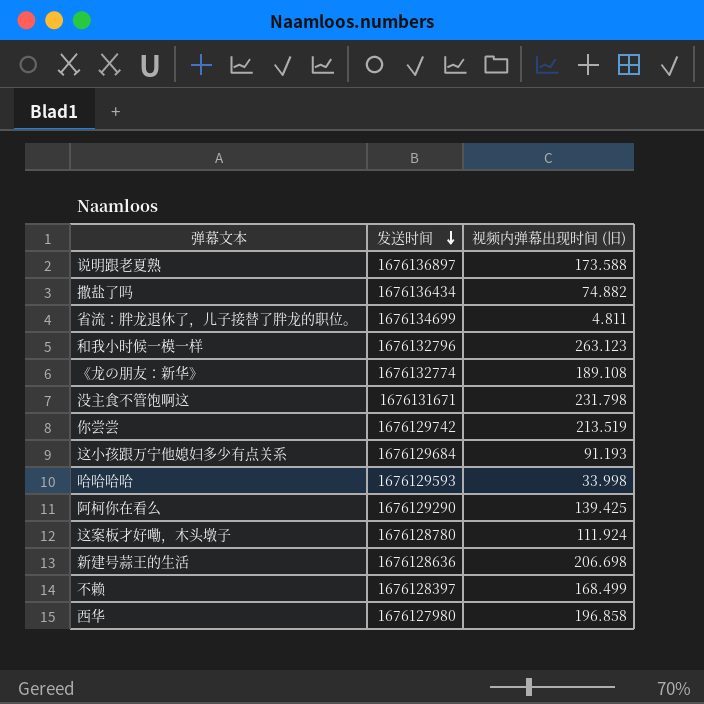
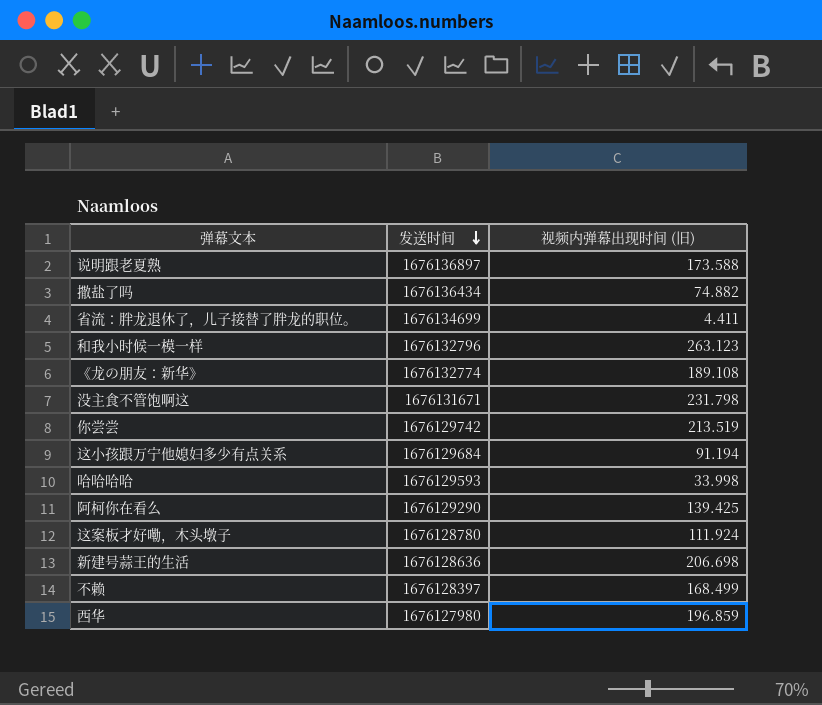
省流：胖龙退休了，儿子接替了胖龙的职位。 | 视频内弹幕出现时间 (旧): 4.811 -> 4.411
这小孩跟万宁他媳妇多少有点关系 | 视频内弹幕出现时间 (旧): 91.193 -> 91.194
西华 | 视频内弹幕出现时间 (旧): 196.858 -> 196.859

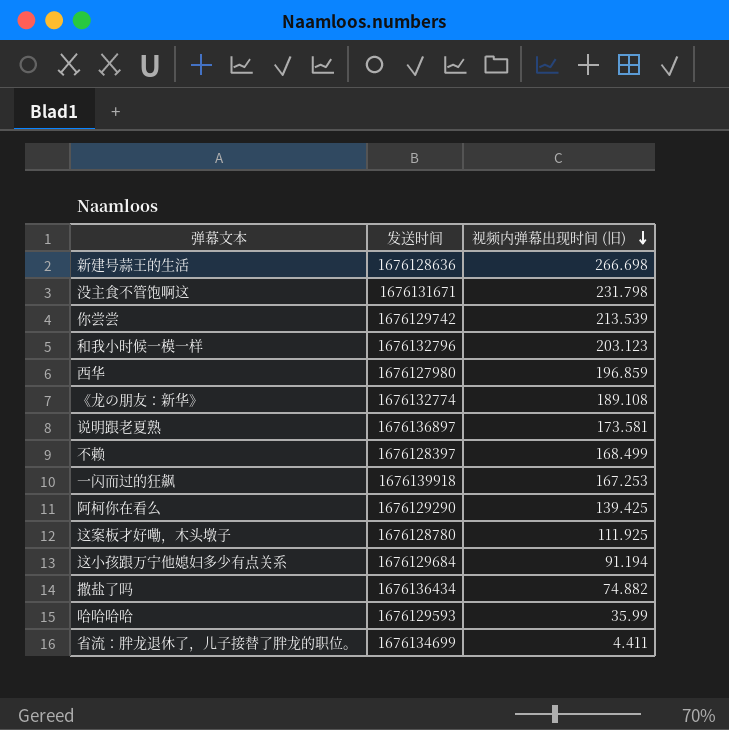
row order: 发送时间 descending -> 视频内弹幕出现时间 (旧) descending
新建号蒜王的生活 | 视频内弹幕出现时间 (旧): 206.698 -> 266.698
你尝尝 | 视频内弹幕出现时间 (旧): 213.519 -> 213.539
和我小时候一模一样 | 视频内弹幕出现时间 (旧): 263.123 -> 203.123
说明跟老夏熟 | 视频内弹幕出现时间 (旧): 173.588 -> 173.581
row 一闪而过的狂飙: none -> 1676139918 | 167.253
这案板才好嘞，木头墩子 | 视频内弹幕出现时间 (旧): 111.924 -> 111.925
哈哈哈哈 | 视频内弹幕出现时间 (旧): 33.998 -> 35.99

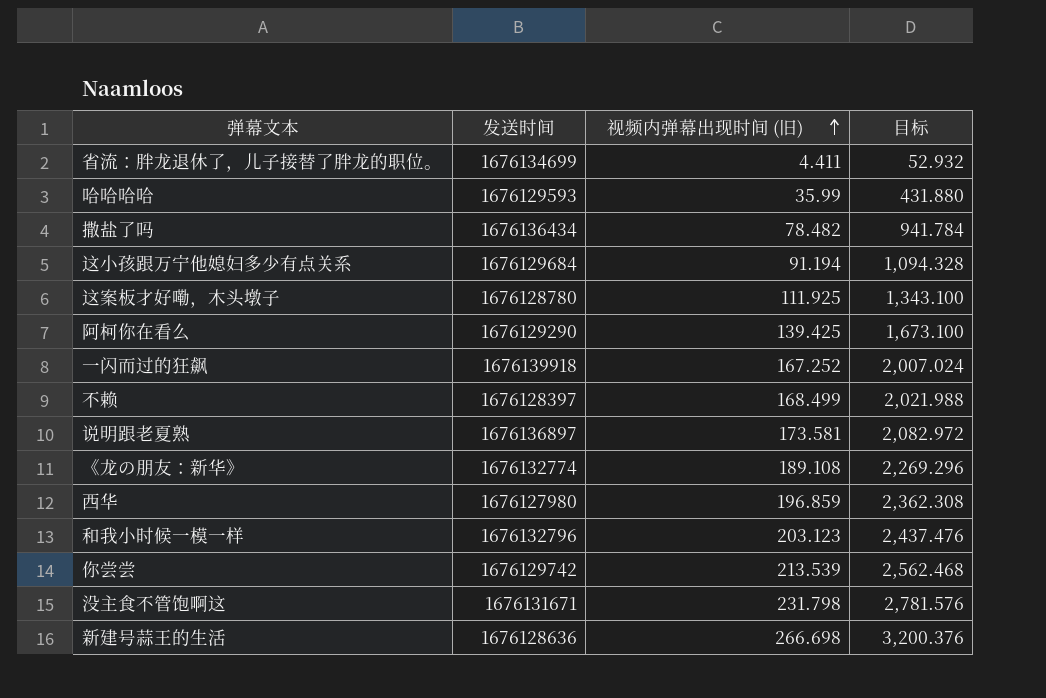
row order: 视频内弹幕出现时间 (旧) descending -> 视频内弹幕出现时间 (旧) ascending
column 目标 | formula: none -> [视频内弹幕出现时间 (旧)] * 12
撒盐了吗 | 视频内弹幕出现时间 (旧): 74.882 -> 78.482
一闪而过的狂飙 | 视频内弹幕出现时间 (旧): 167.253 -> 167.252

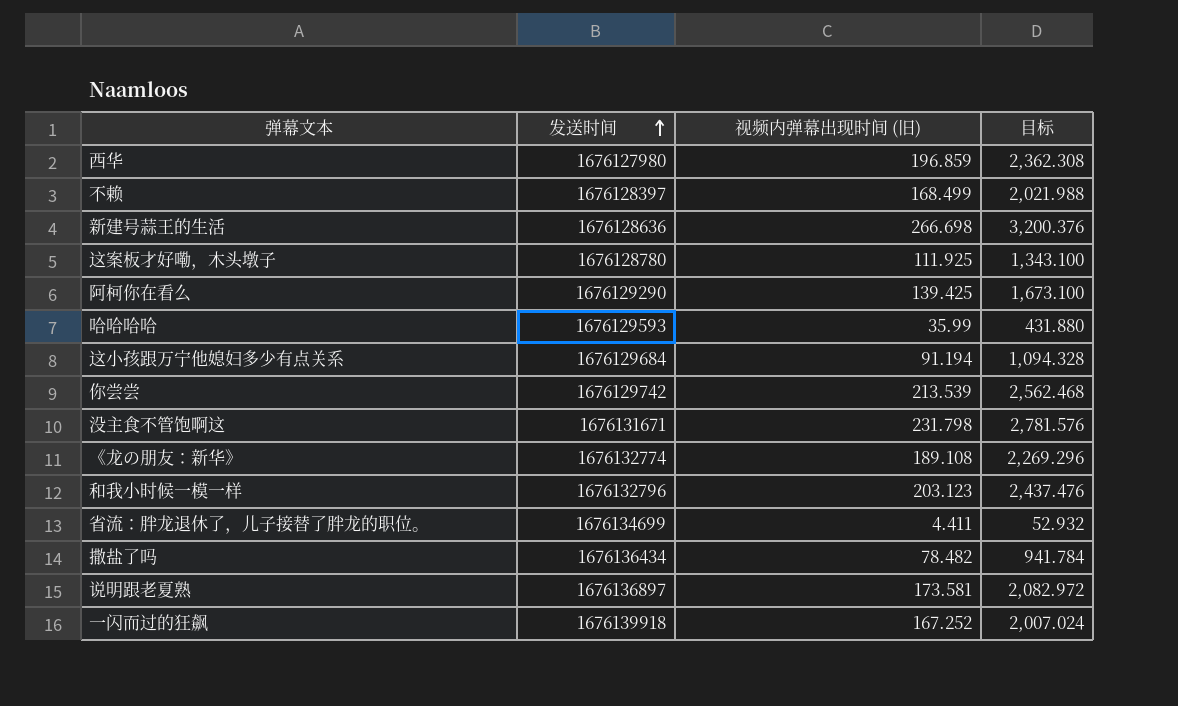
row order: 视频内弹幕出现时间 (旧) ascending -> 发送时间 ascending

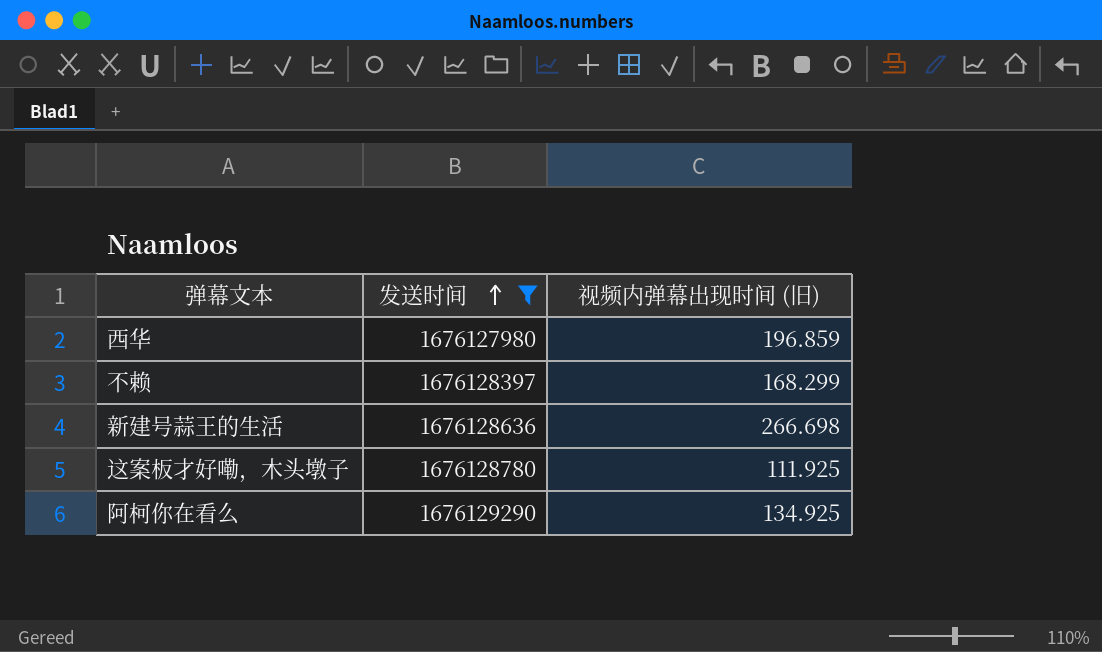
filter: none -> 发送时间 <= 1676129290
column 目标 | formula: [视频内弹幕出现时间 (旧)] * 12 -> none
不赖 | 视频内弹幕出现时间 (旧): 168.499 -> 168.299
阿柯你在看么 | 视频内弹幕出现时间 (旧): 139.425 -> 134.925

